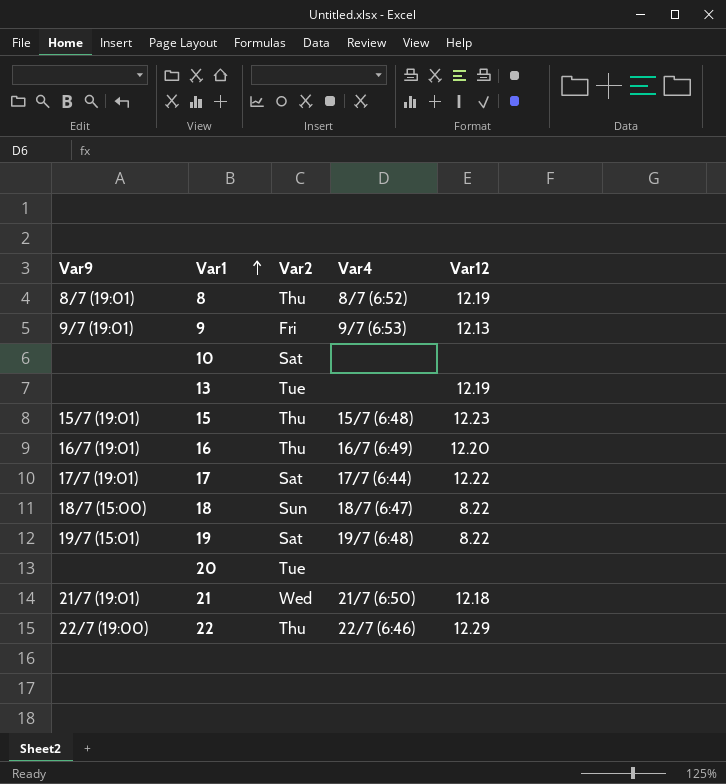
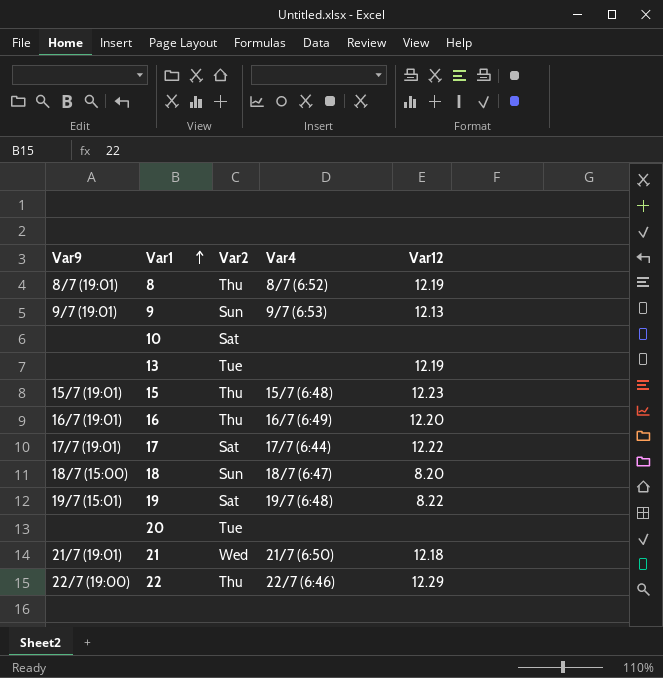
9 | Var2: Fri -> Sun
18 | Var12: 8.22 -> 8.20

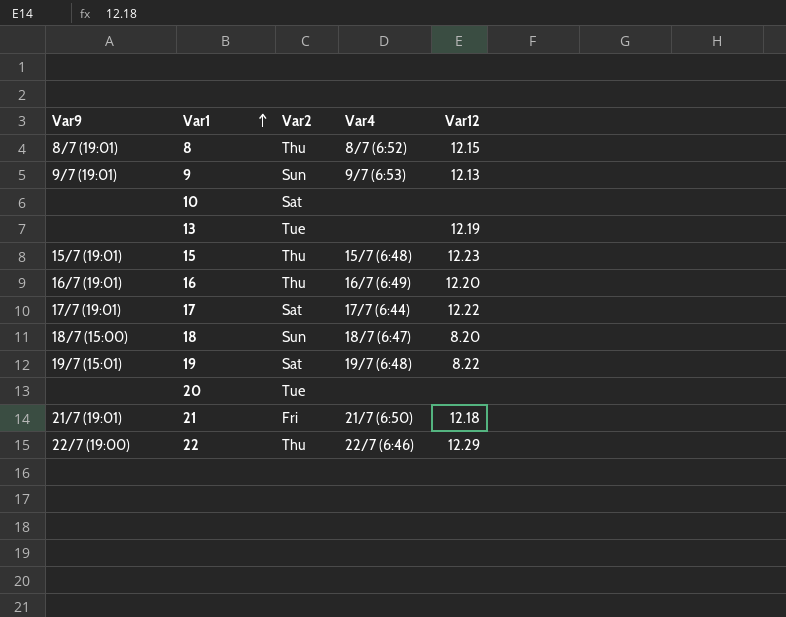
8 | Var12: 12.19 -> 12.15
21 | Var2: Wed -> Fri

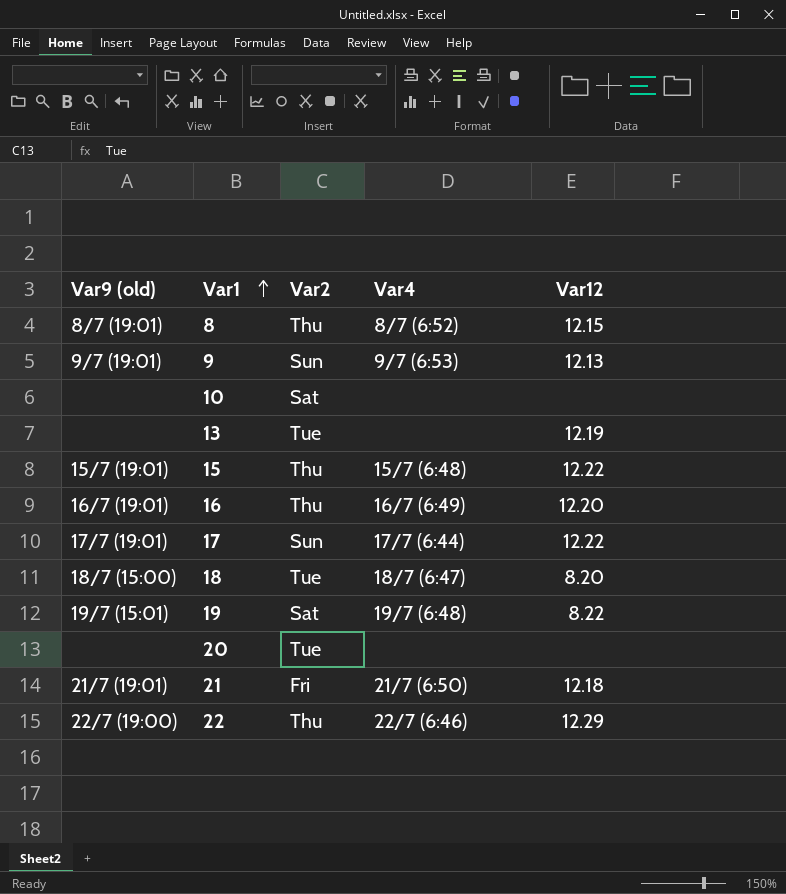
column name: Var9 -> Var9 (old)
15 | Var12: 12.23 -> 12.22
17 | Var2: Sat -> Sun
18 | Var2: Sun -> Tue

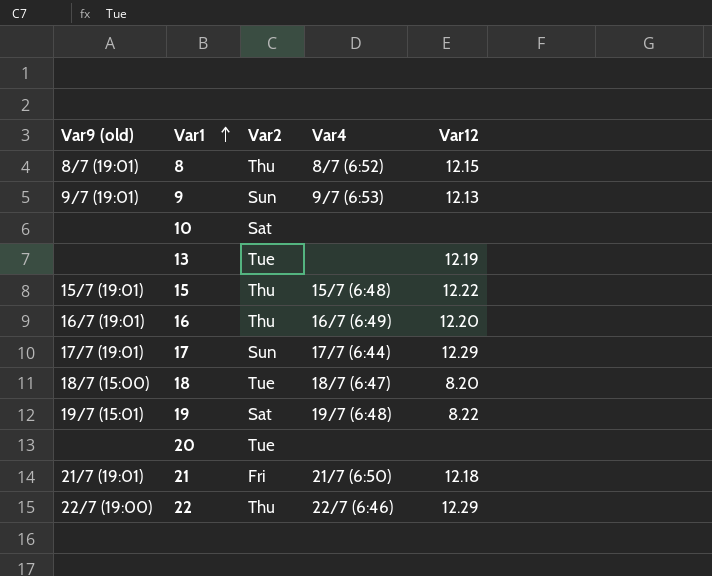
17 | Var12: 12.22 -> 12.29

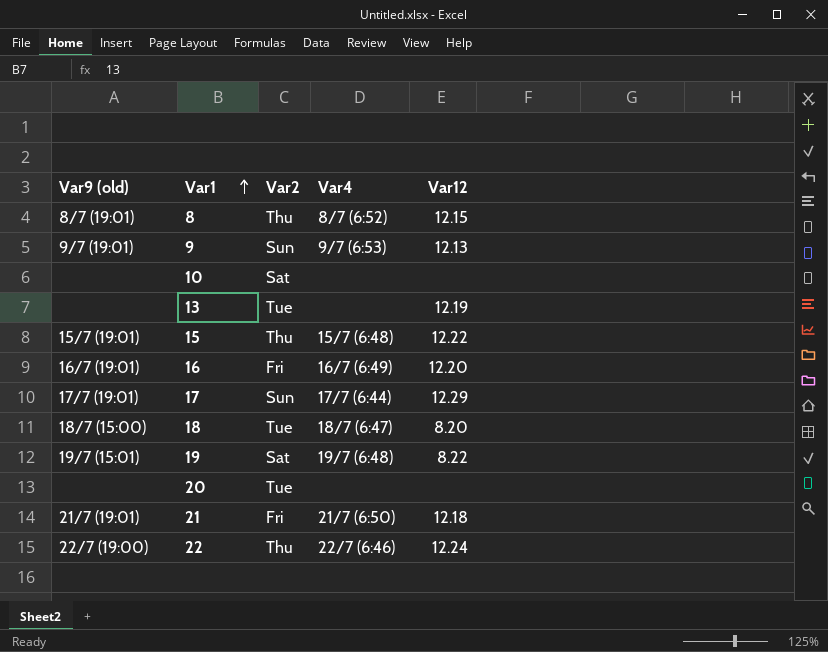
16 | Var2: Thu -> Fri
22 | Var12: 12.29 -> 12.24

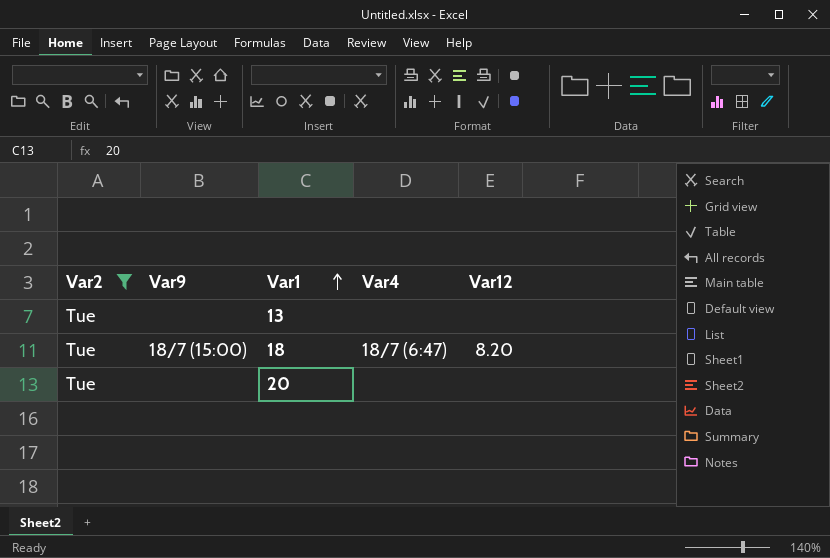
filter: none -> Var2 = Tue
column Var2 | position: 3 -> 1
column name: Var9 (old) -> Var9
13 | Var12: 12.19 -> none

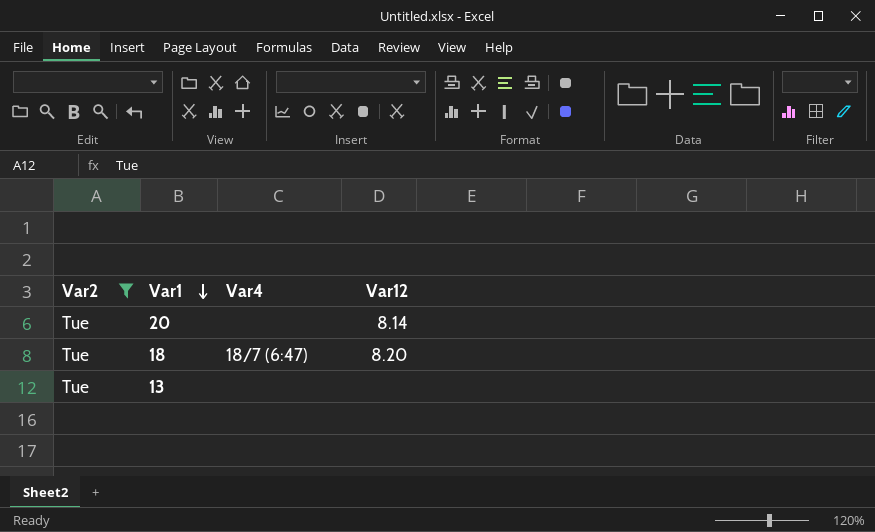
row order: Var1 ascending -> Var1 descending
column Var9 | position: 2 -> none
20 | Var12: none -> 8.14

